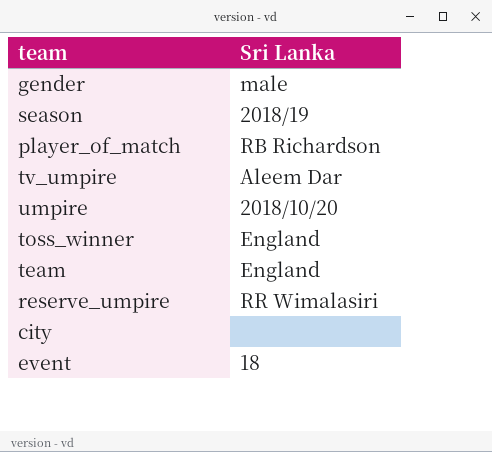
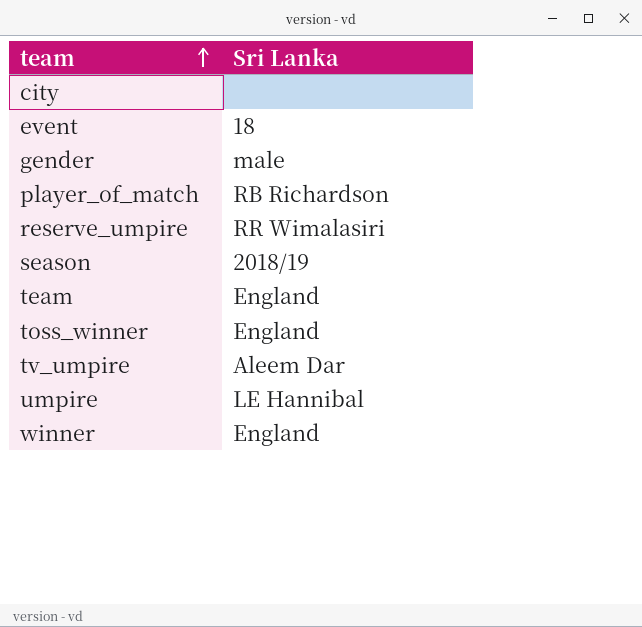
row order: none -> team ascending
umpire | Sri Lanka: 2018/10/20 -> LE Hannibal
row winner: none -> England

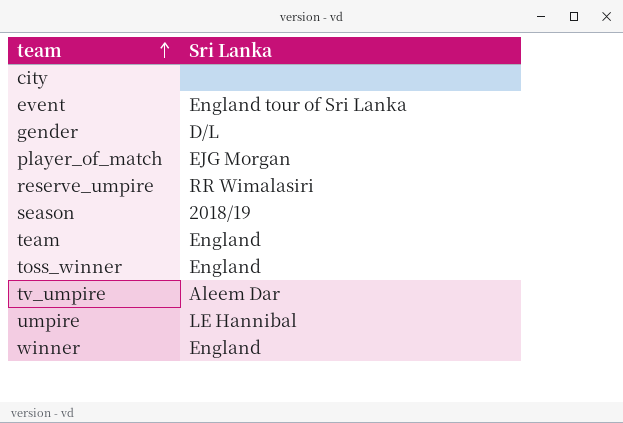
event | Sri Lanka: 18 -> England tour of Sri Lanka
gender | Sri Lanka: male -> D/L
player_of_match | Sri Lanka: RB Richardson -> EJG Morgan

